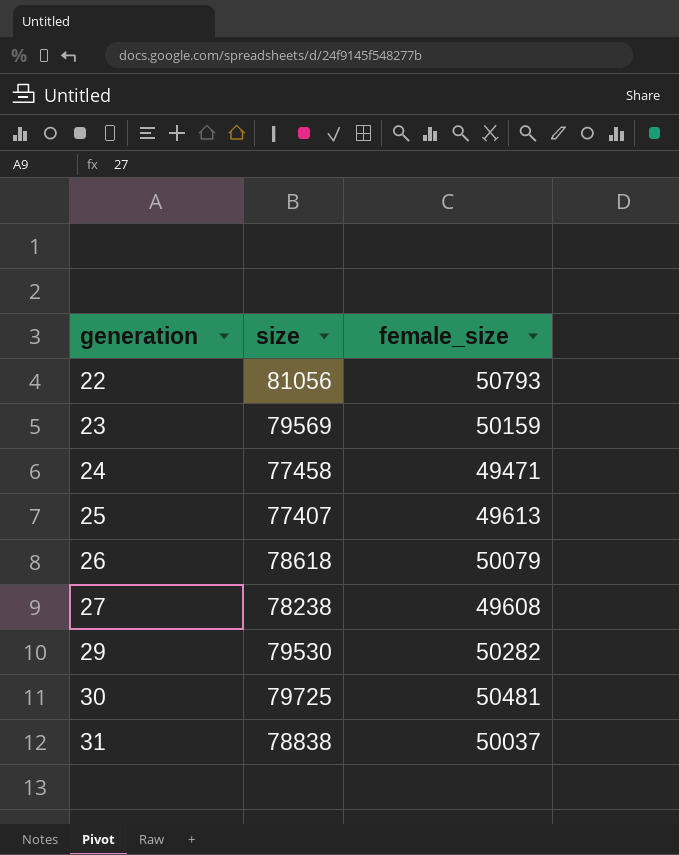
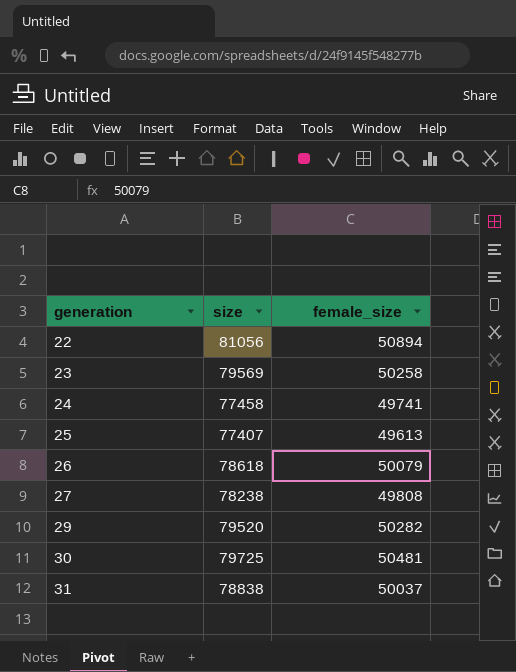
22 | female_size: 50793 -> 50894
23 | female_size: 50159 -> 50258
24 | female_size: 49471 -> 49741
27 | female_size: 49608 -> 49808
29 | size: 79530 -> 79520

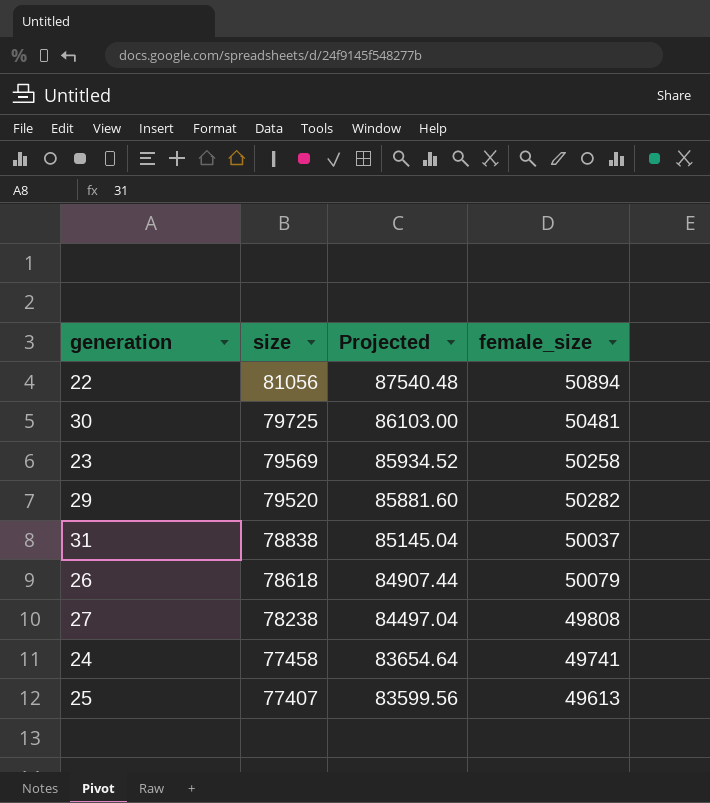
row order: generation ascending -> size descending
column Projected | formula: none -> [size] * 1.08

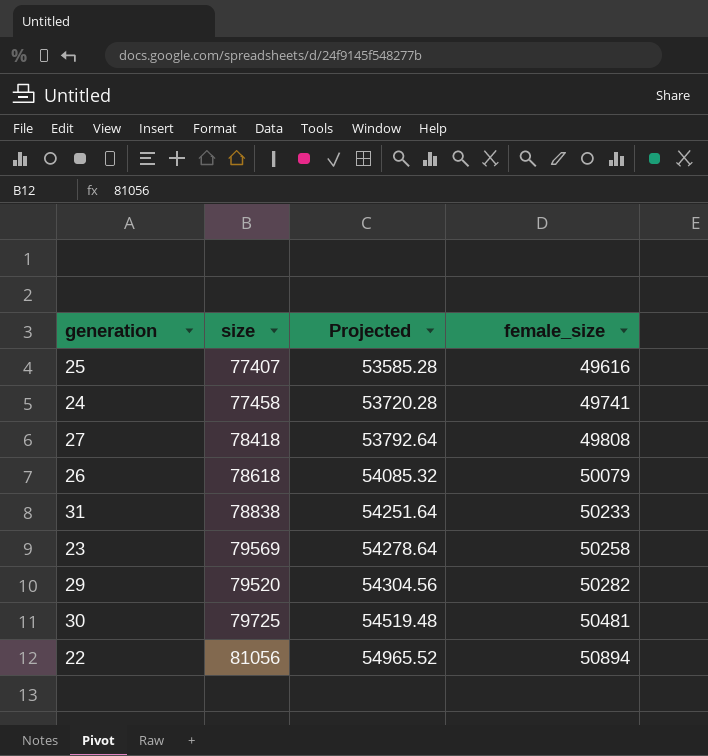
row order: size descending -> Projected ascending
column Projected | formula: [size] * 1.08 -> [female_size] * 1.08
25 | female_size: 49613 -> 49616
27 | size: 78238 -> 78418
31 | female_size: 50037 -> 50233

